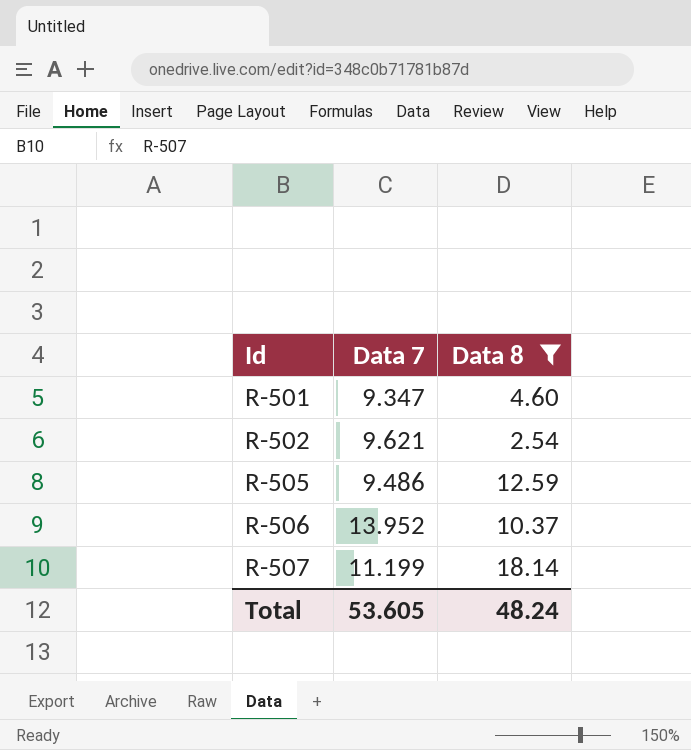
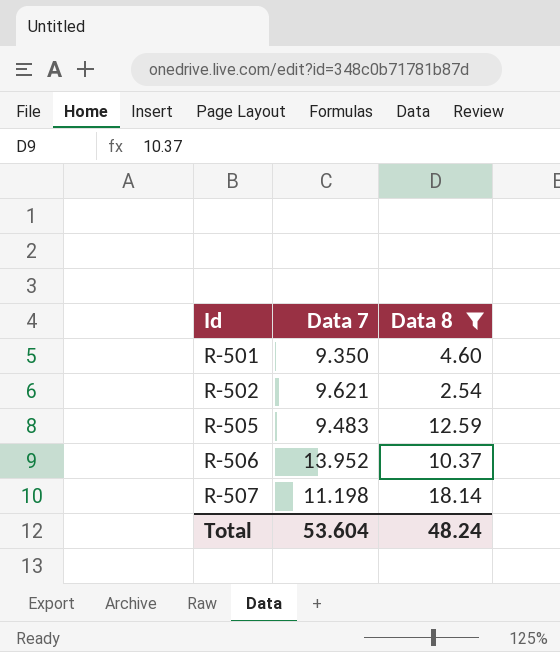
R-501 | Data 7: 9.347 -> 9.350
R-505 | Data 7: 9.486 -> 9.483
R-507 | Data 7: 11.199 -> 11.198
Total | Data 7: 53.605 -> 53.604

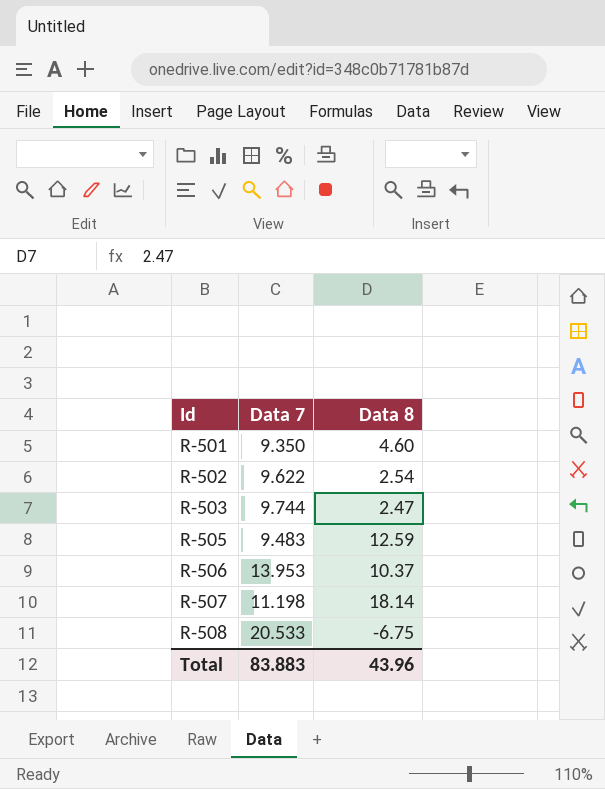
filter: Data 8 >= 2.54 -> none
R-502 | Data 7: 9.621 -> 9.622
R-506 | Data 7: 13.952 -> 13.953
Total | Data 7: 53.604 -> 83.883
Total | Data 8: 48.24 -> 43.96

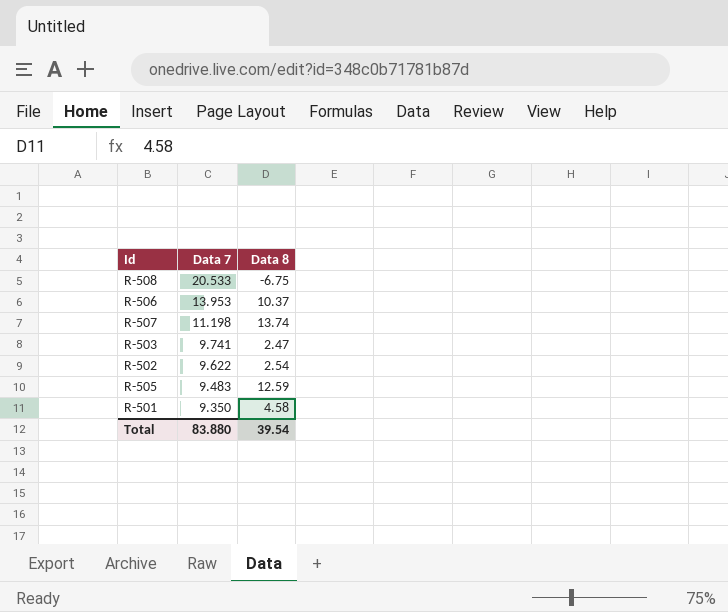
row order: Id ascending -> Data 7 descending
R-507 | Data 8: 18.14 -> 13.74
R-503 | Data 7: 9.744 -> 9.741
R-501 | Data 8: 4.60 -> 4.58
Total | Data 7: 83.883 -> 83.880
Total | Data 8: 43.96 -> 39.54

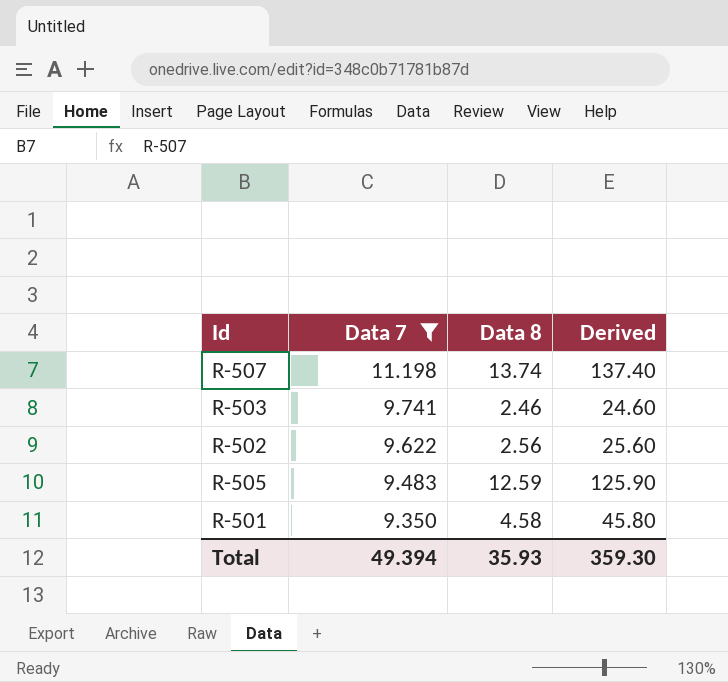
filter: none -> Data 7 <= 11.198
column Derived | formula: none -> [Data 8] * 10
R-503 | Data 8: 2.47 -> 2.46
R-502 | Data 8: 2.54 -> 2.56
Total | Data 7: 83.880 -> 49.394
Total | Data 8: 39.54 -> 35.93

